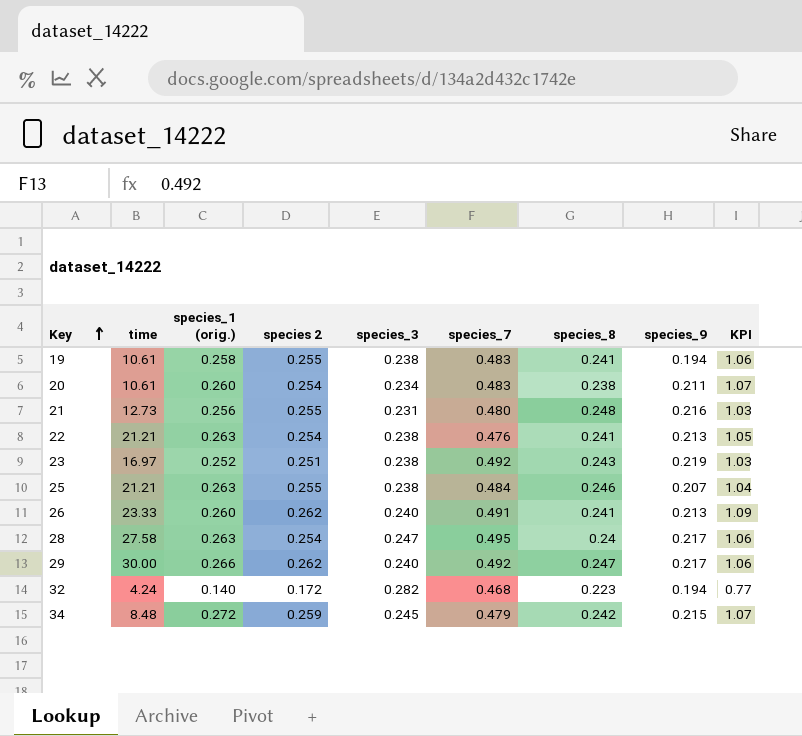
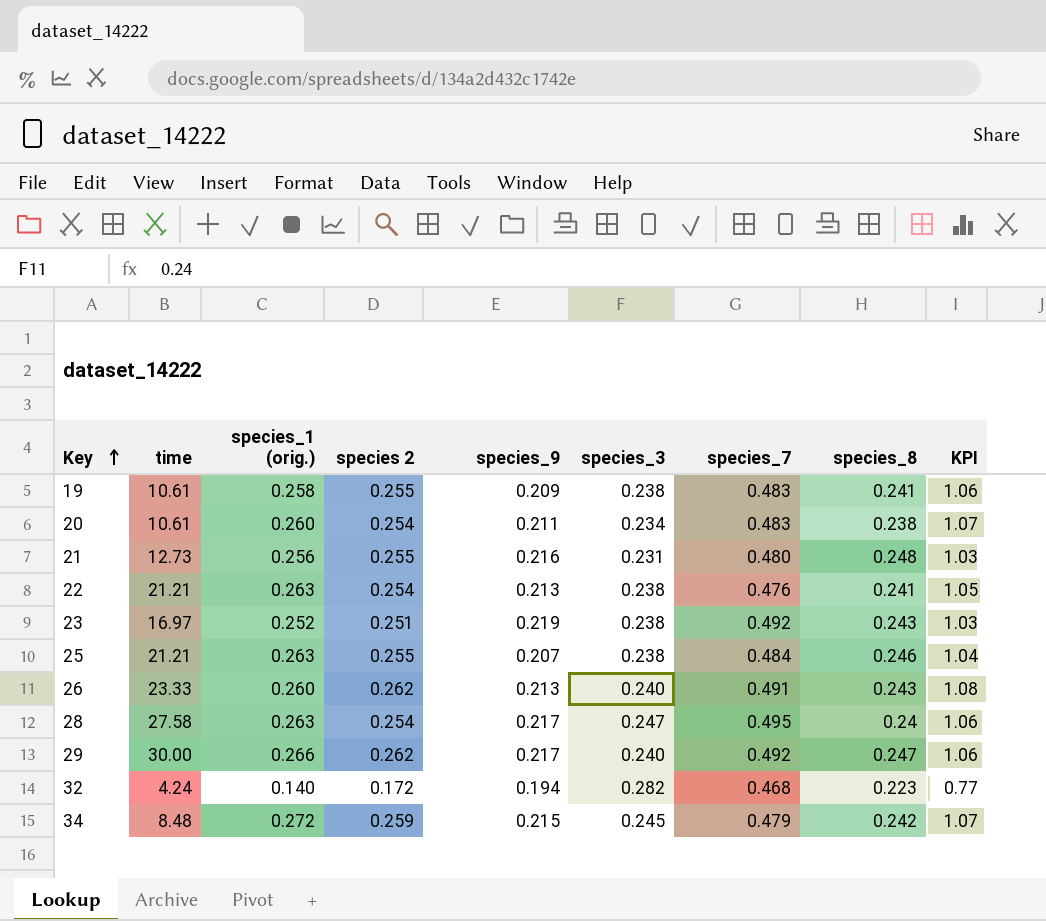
column species_9 | position: 8 -> 5
19 | species_9: 0.194 -> 0.209
26 | species_8: 0.241 -> 0.243
26 | KPI: 1.09 -> 1.08

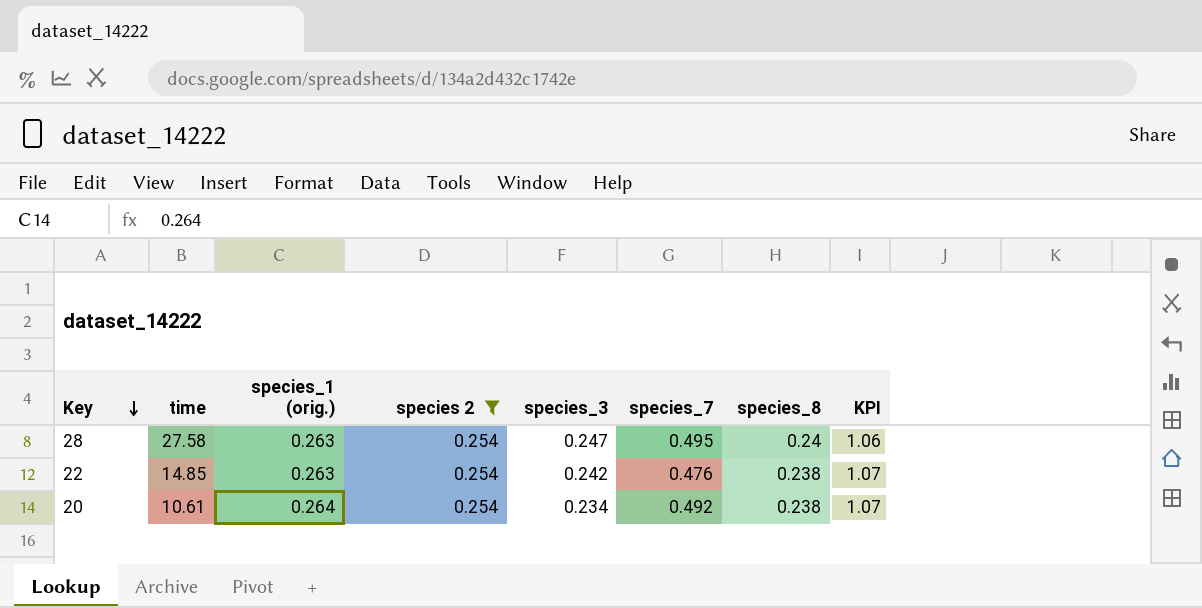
filter: none -> species 2 = 0.254
row order: Key ascending -> Key descending
column species_9 | position: 5 -> none
22 | time: 21.21 -> 14.85
22 | species_3: 0.238 -> 0.242
22 | species_8: 0.241 -> 0.238
22 | KPI: 1.05 -> 1.07
20 | species_1 (orig.): 0.260 -> 0.264
20 | species_7: 0.483 -> 0.492

